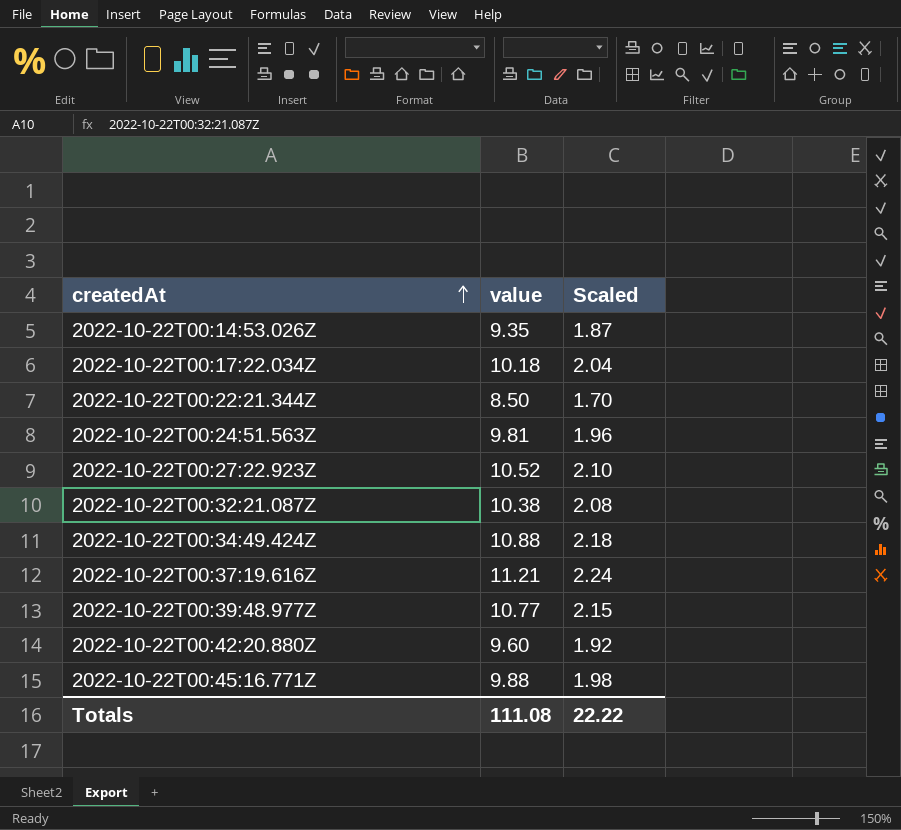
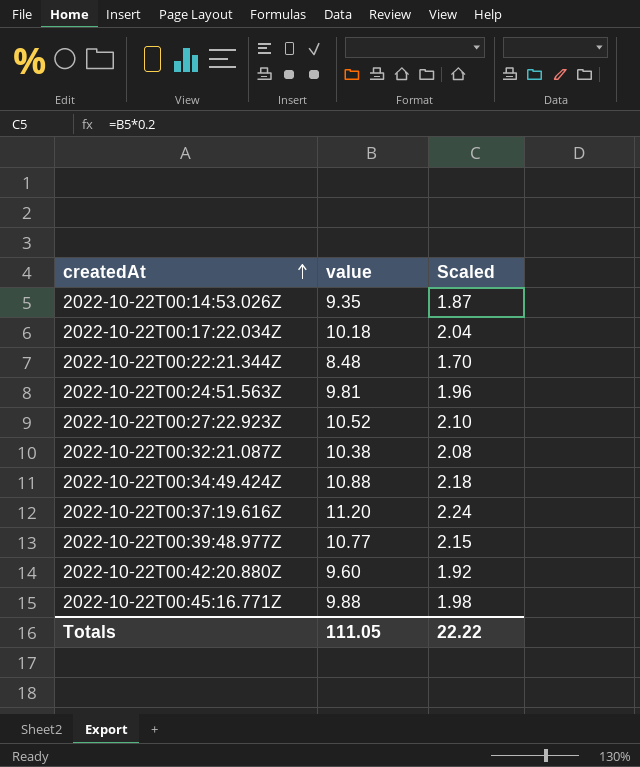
2022-10-22T00:22:21.344Z | value: 8.50 -> 8.48
2022-10-22T00:37:19.616Z | value: 11.21 -> 11.20
Totals | value: 111.08 -> 111.05

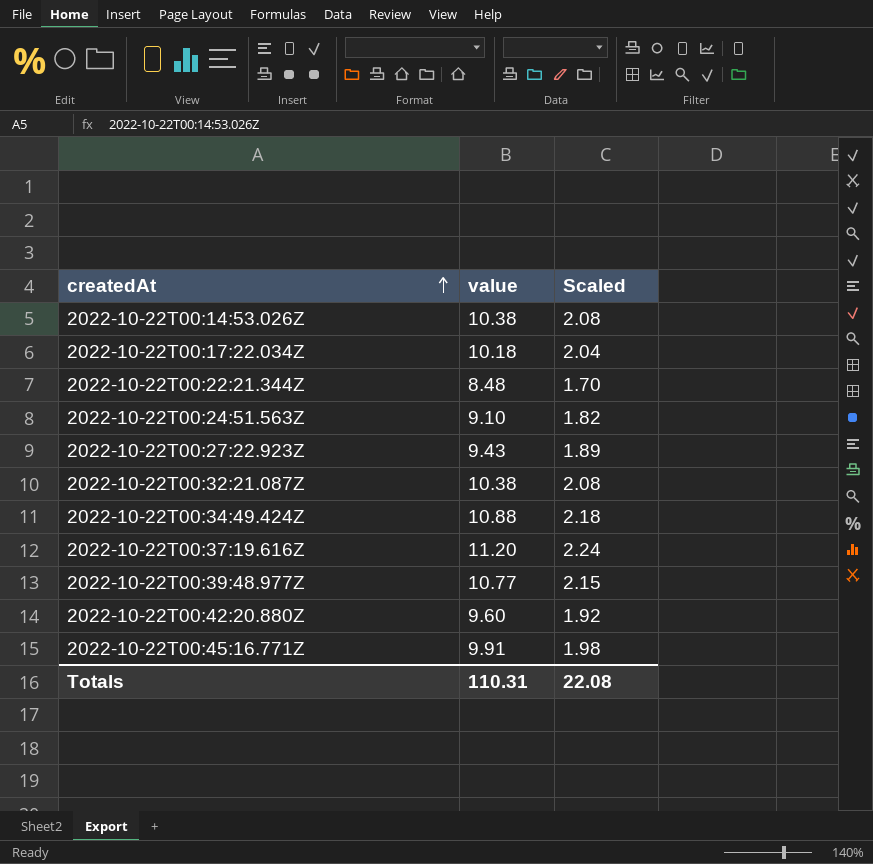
2022-10-22T00:14:53.026Z | value: 9.35 -> 10.38
2022-10-22T00:14:53.026Z | Scaled: 1.87 -> 2.08
2022-10-22T00:24:51.563Z | value: 9.81 -> 9.10
2022-10-22T00:24:51.563Z | Scaled: 1.96 -> 1.82
2022-10-22T00:27:22.923Z | value: 10.52 -> 9.43
2022-10-22T00:27:22.923Z | Scaled: 2.10 -> 1.89
2022-10-22T00:45:16.771Z | value: 9.88 -> 9.91
Totals | value: 111.05 -> 110.31
Totals | Scaled: 22.22 -> 22.08

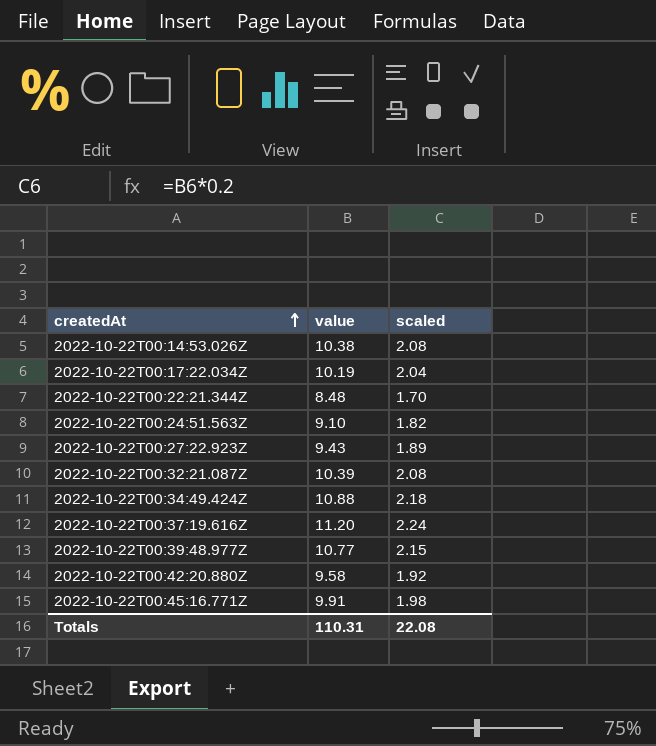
column name: Scaled -> scaled
2022-10-22T00:17:22.034Z | value: 10.18 -> 10.19
2022-10-22T00:32:21.087Z | value: 10.38 -> 10.39
2022-10-22T00:42:20.880Z | value: 9.60 -> 9.58

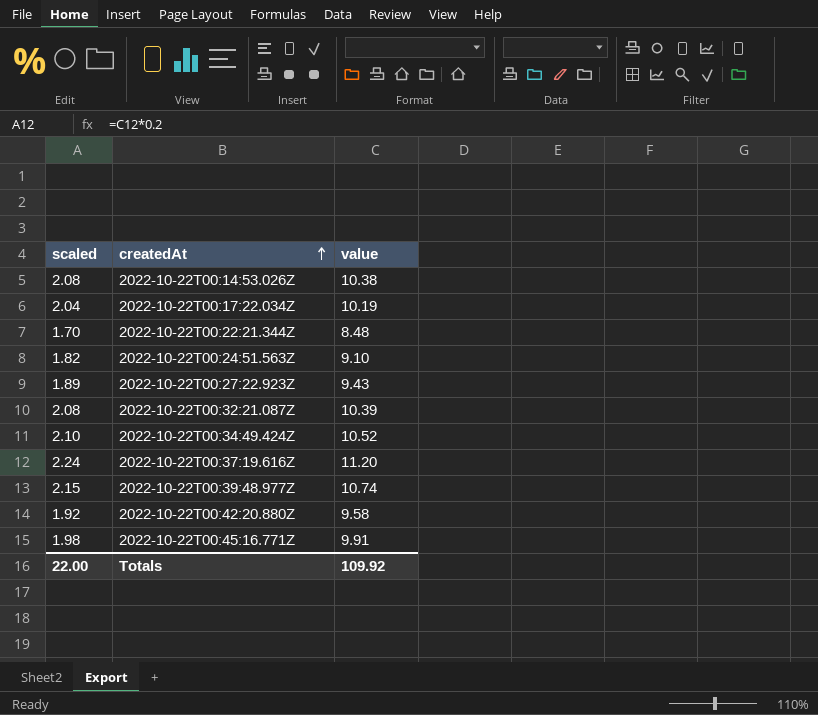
column scaled | position: 3 -> 1
2022-10-22T00:34:49.424Z | scaled: 2.18 -> 2.10
2022-10-22T00:34:49.424Z | value: 10.88 -> 10.52
2022-10-22T00:39:48.977Z | value: 10.77 -> 10.74
Totals | scaled: 22.08 -> 22.00
Totals | value: 110.31 -> 109.92

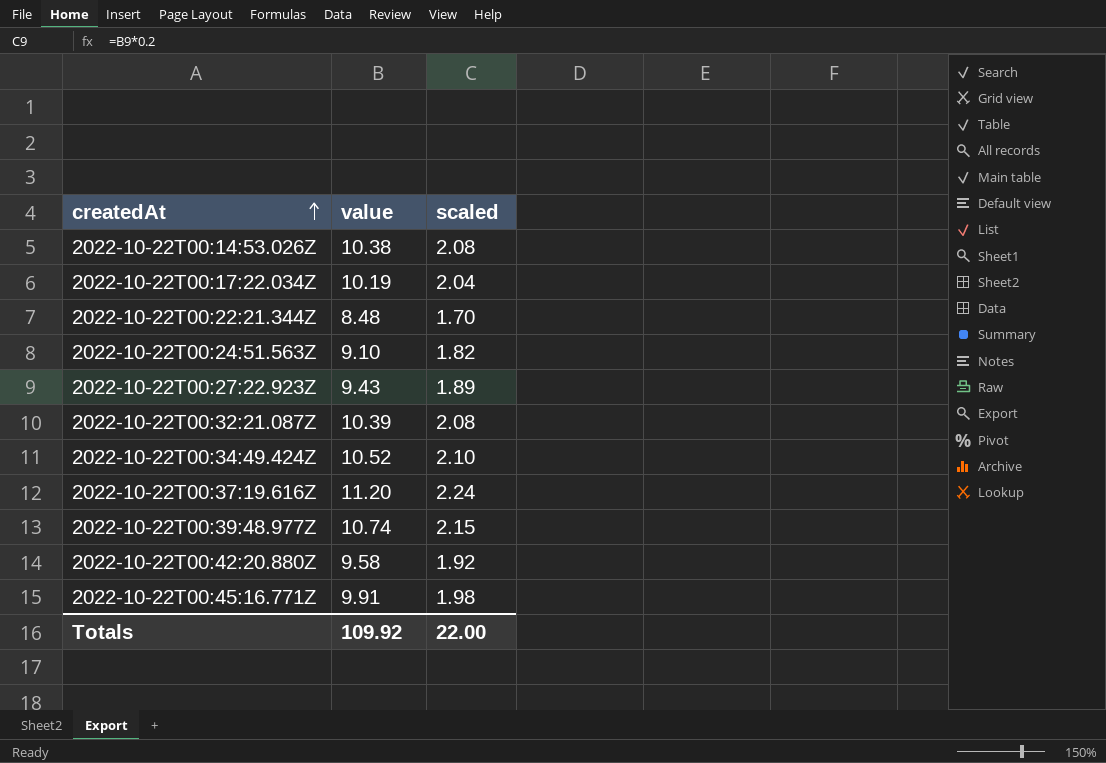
column scaled | position: 1 -> 3

